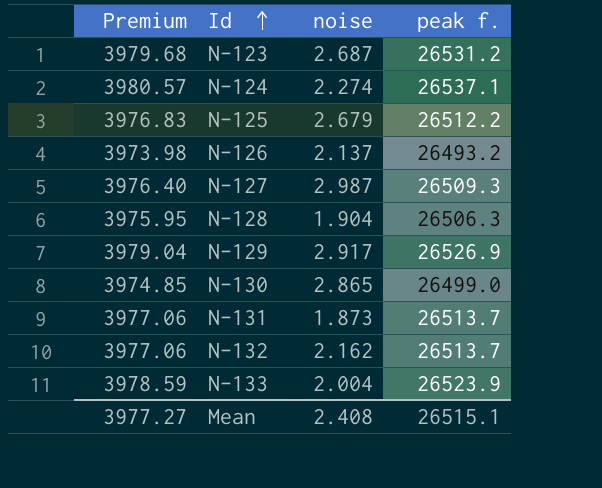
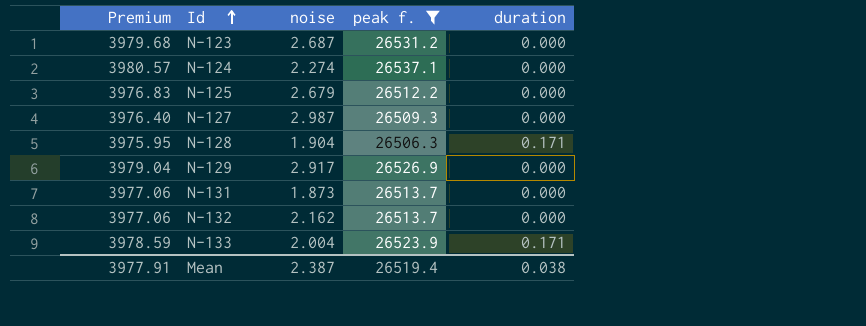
filter: none -> peak f. >= 26506.3
column duration | position: none -> 5
Mean | Premium: 3977.27 -> 3977.91
Mean | noise: 2.408 -> 2.387
Mean | peak f.: 26515.1 -> 26519.4

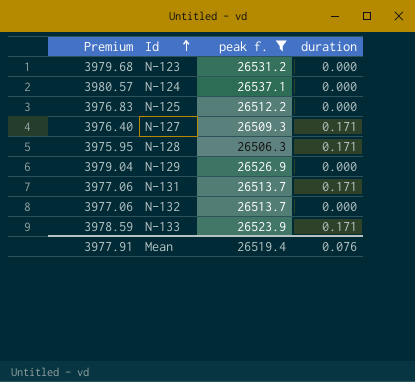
column noise | position: 3 -> none
N-127 | duration: 0.000 -> 0.171
N-131 | duration: 0.000 -> 0.171
Mean | duration: 0.038 -> 0.076

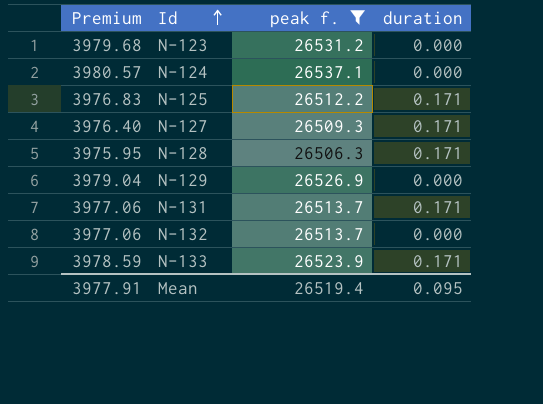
N-125 | duration: 0.000 -> 0.171
Mean | duration: 0.076 -> 0.095

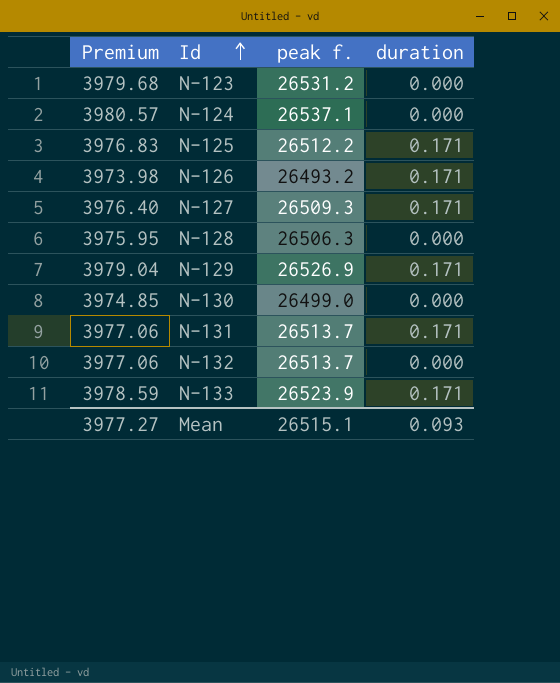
filter: peak f. >= 26506.3 -> none
N-128 | duration: 0.171 -> 0.000
N-129 | duration: 0.000 -> 0.171
Mean | Premium: 3977.91 -> 3977.27
Mean | peak f.: 26519.4 -> 26515.1
Mean | duration: 0.095 -> 0.093

